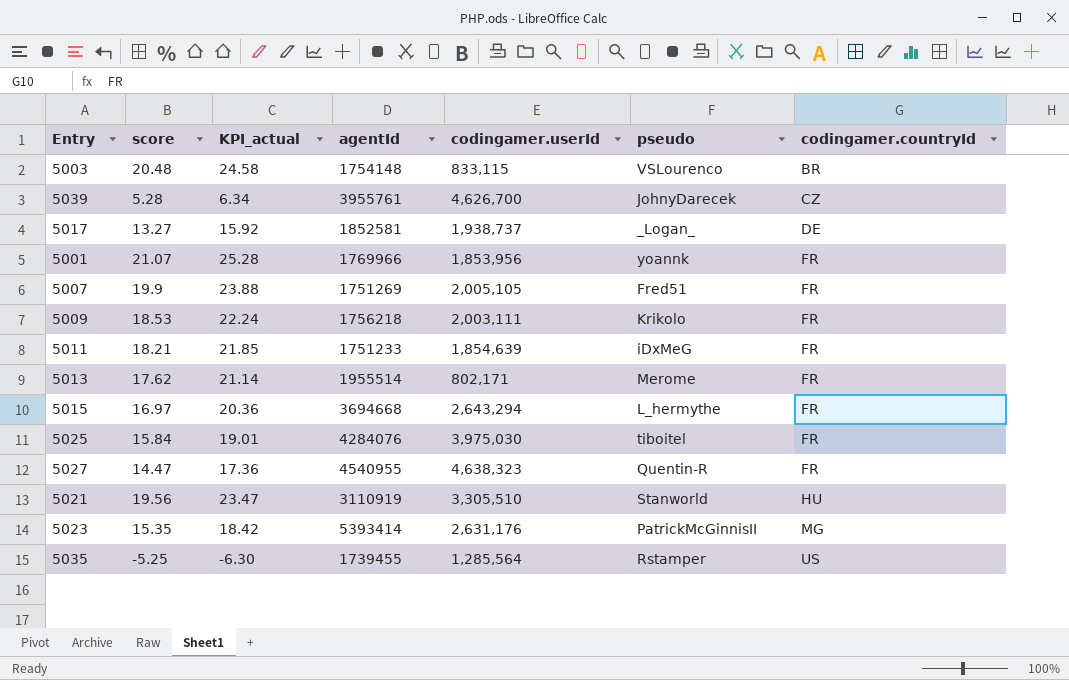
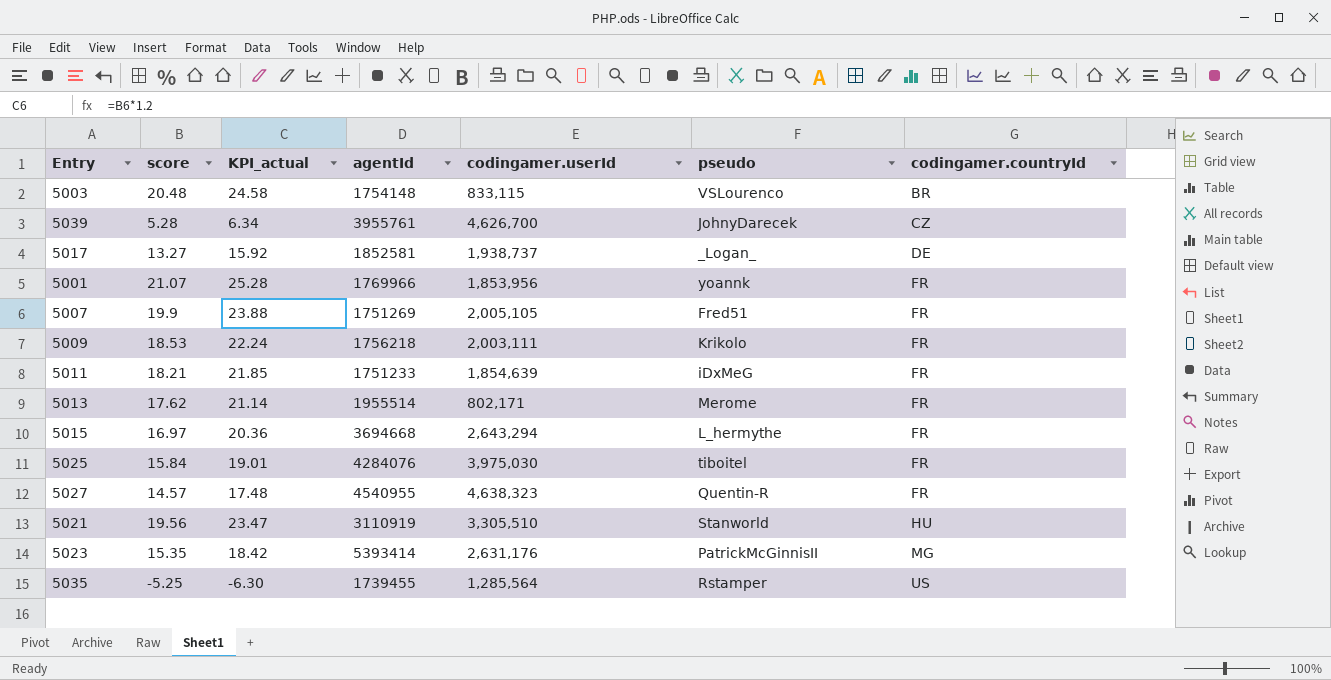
5027 | score: 14.47 -> 14.57
5027 | KPI_actual: 17.36 -> 17.48

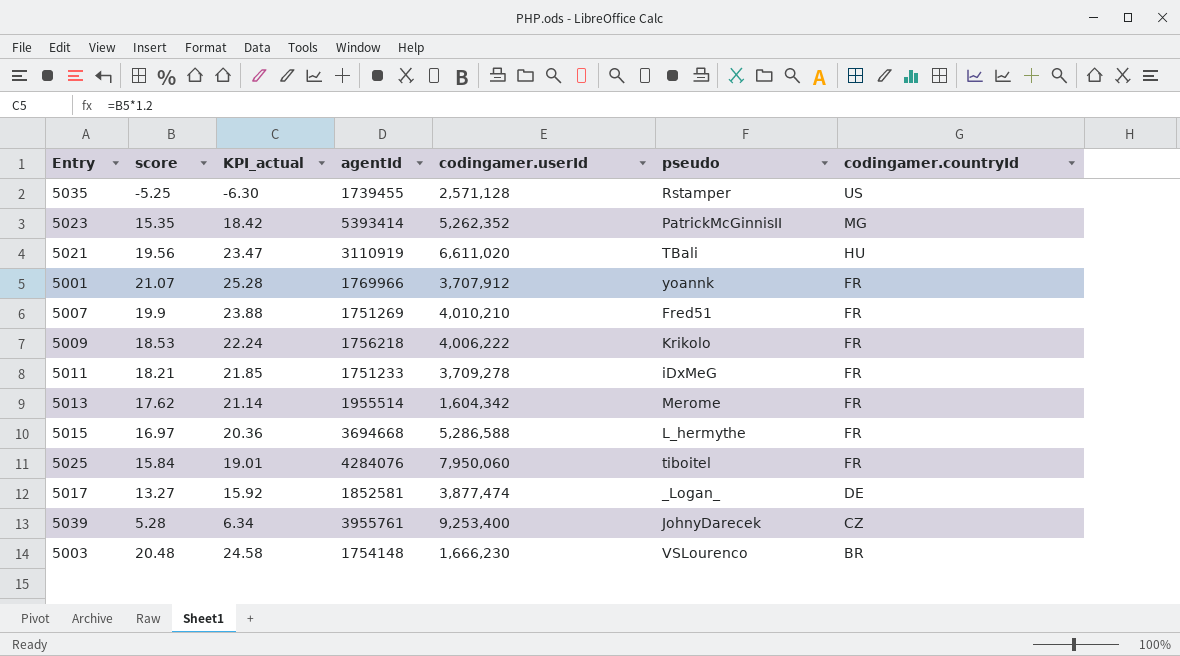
row order: codingamer.countryId ascending -> codingamer.countryId descending
row 5027: 14.57 | 17.48 | 4540955 | 4,638,323 | Quentin-R | FR -> none
5035 | codingamer.userId: 1,285,564 -> 2,571,128
5023 | codingamer.userId: 2,631,176 -> 5,262,352
5021 | codingamer.userId: 3,305,510 -> 6,611,020
5021 | pseudo: Stanworld -> TBali
5001 | codingamer.userId: 1,853,956 -> 3,707,912
5007 | codingamer.userId: 2,005,105 -> 4,010,210
5009 | codingamer.userId: 2,003,111 -> 4,006,222
5011 | codingamer.userId: 1,854,639 -> 3,709,278
5013 | codingamer.userId: 802,171 -> 1,604,342
5015 | codingamer.userId: 2,643,294 -> 5,286,588
5025 | codingamer.userId: 3,975,030 -> 7,950,060
5017 | codingamer.userId: 1,938,737 -> 3,877,474
5039 | codingamer.userId: 4,626,700 -> 9,253,400
5003 | codingamer.userId: 833,115 -> 1,666,230

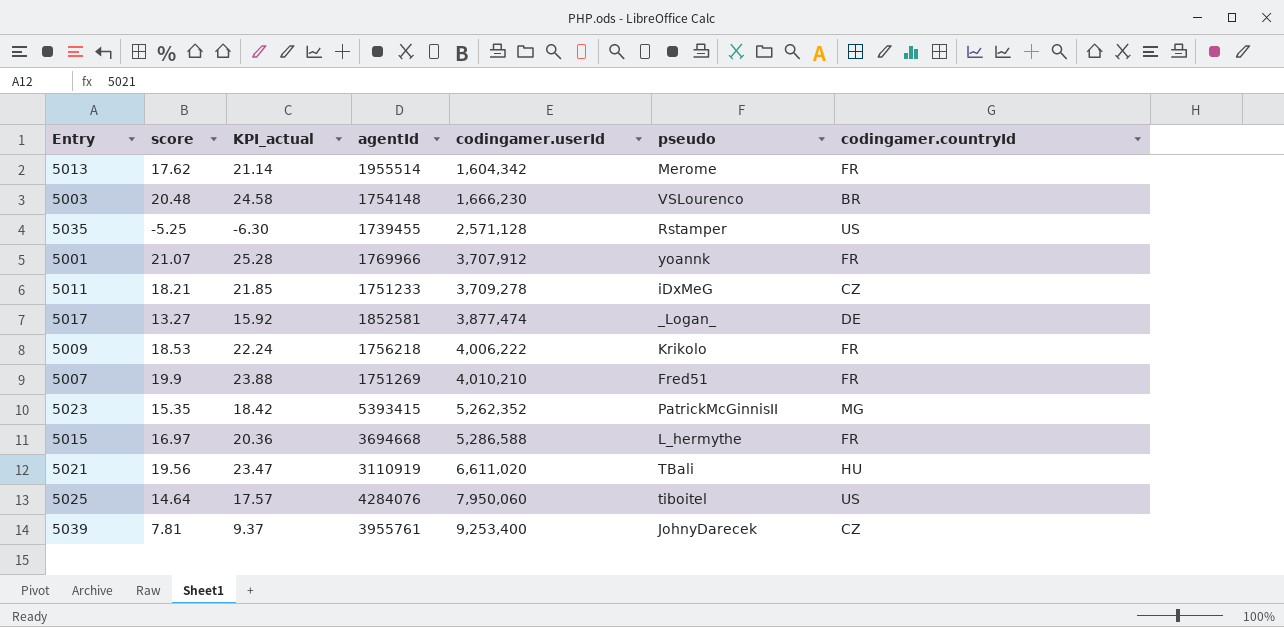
row order: codingamer.countryId descending -> codingamer.userId ascending
5011 | codingamer.countryId: FR -> CZ
5023 | agentId: 5393414 -> 5393415
5025 | score: 15.84 -> 14.64
5025 | KPI_actual: 19.01 -> 17.57
5025 | codingamer.countryId: FR -> US
5039 | score: 5.28 -> 7.81
5039 | KPI_actual: 6.34 -> 9.37

